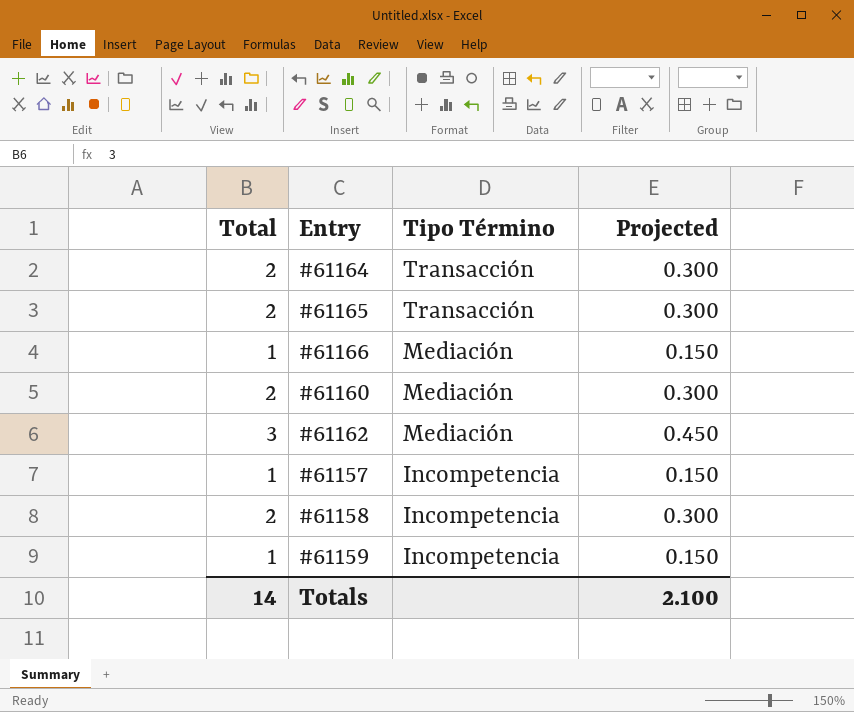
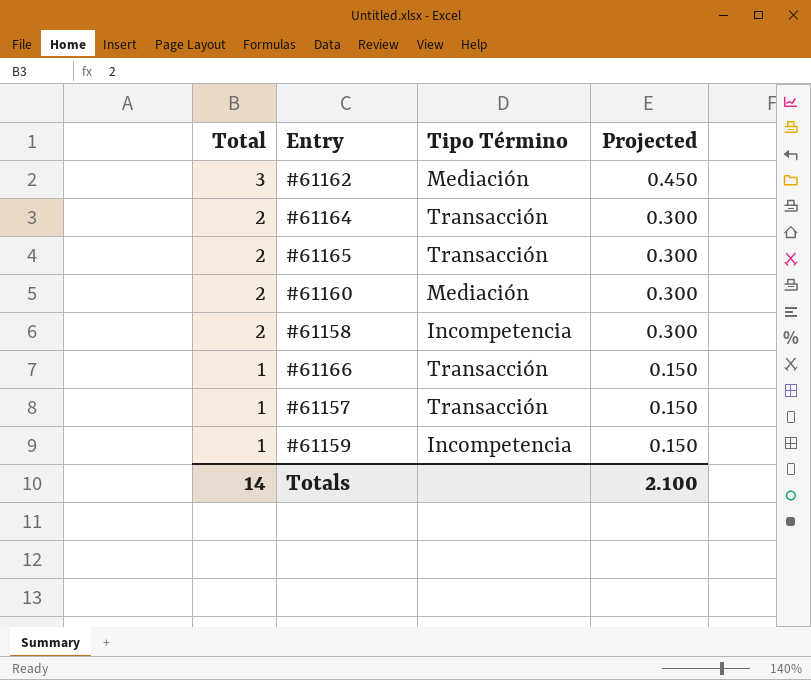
row order: Tipo Término descending -> Total descending
#61166 | Tipo Término: Mediación -> Transacción
#61157 | Tipo Término: Incompetencia -> Transacción

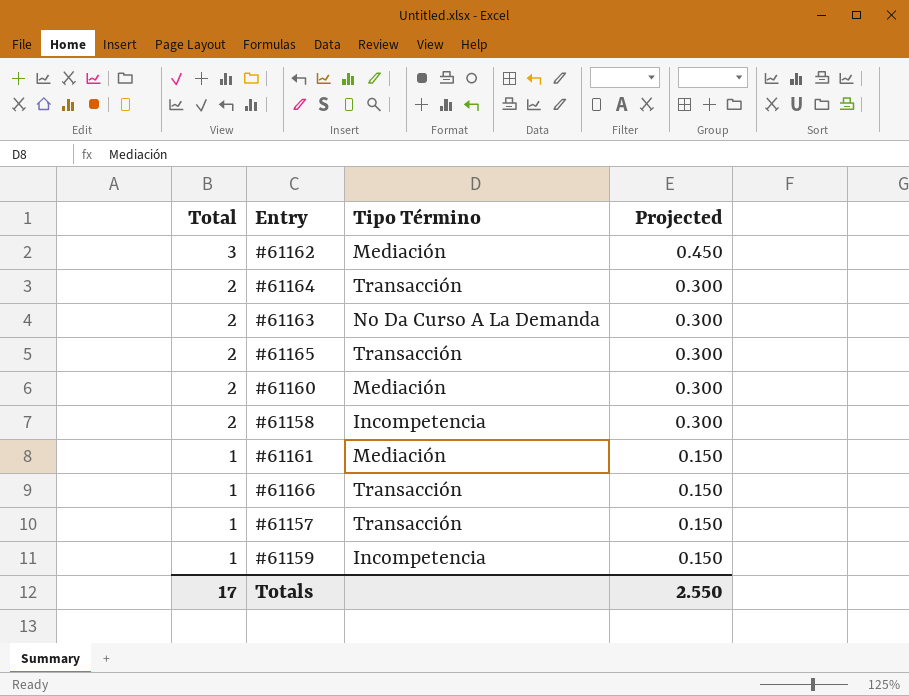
row #61163: none -> 2 | No Da Curso A La Demanda | 0.300
row #61161: none -> 1 | Mediación | 0.150
Totals | Total: 14 -> 17
Totals | Projected: 2.100 -> 2.550

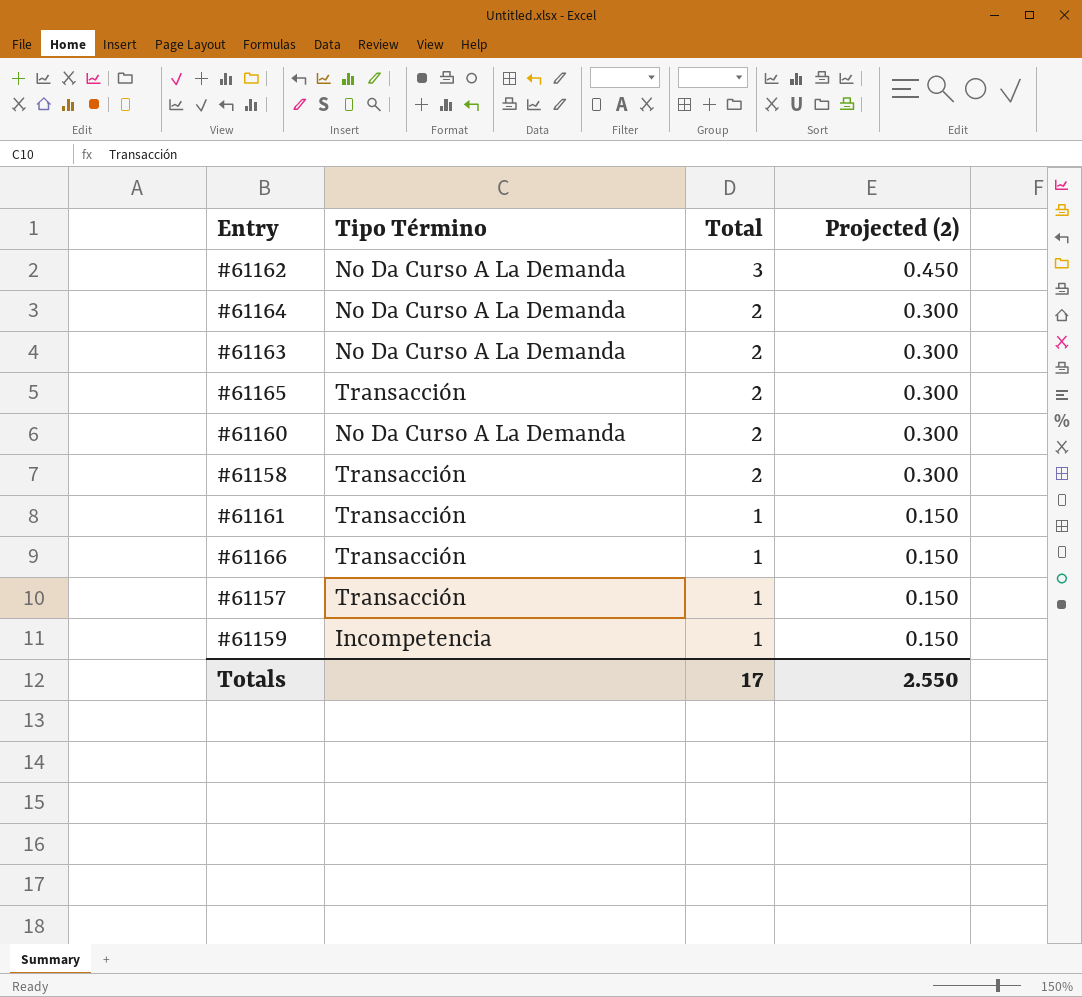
column Total | position: 1 -> 3
column name: Projected -> Projected (2)
#61162 | Tipo Término: Mediación -> No Da Curso A La Demanda
#61164 | Tipo Término: Transacción -> No Da Curso A La Demanda
#61160 | Tipo Término: Mediación -> No Da Curso A La Demanda
#61158 | Tipo Término: Incompetencia -> Transacción
#61161 | Tipo Término: Mediación -> Transacción

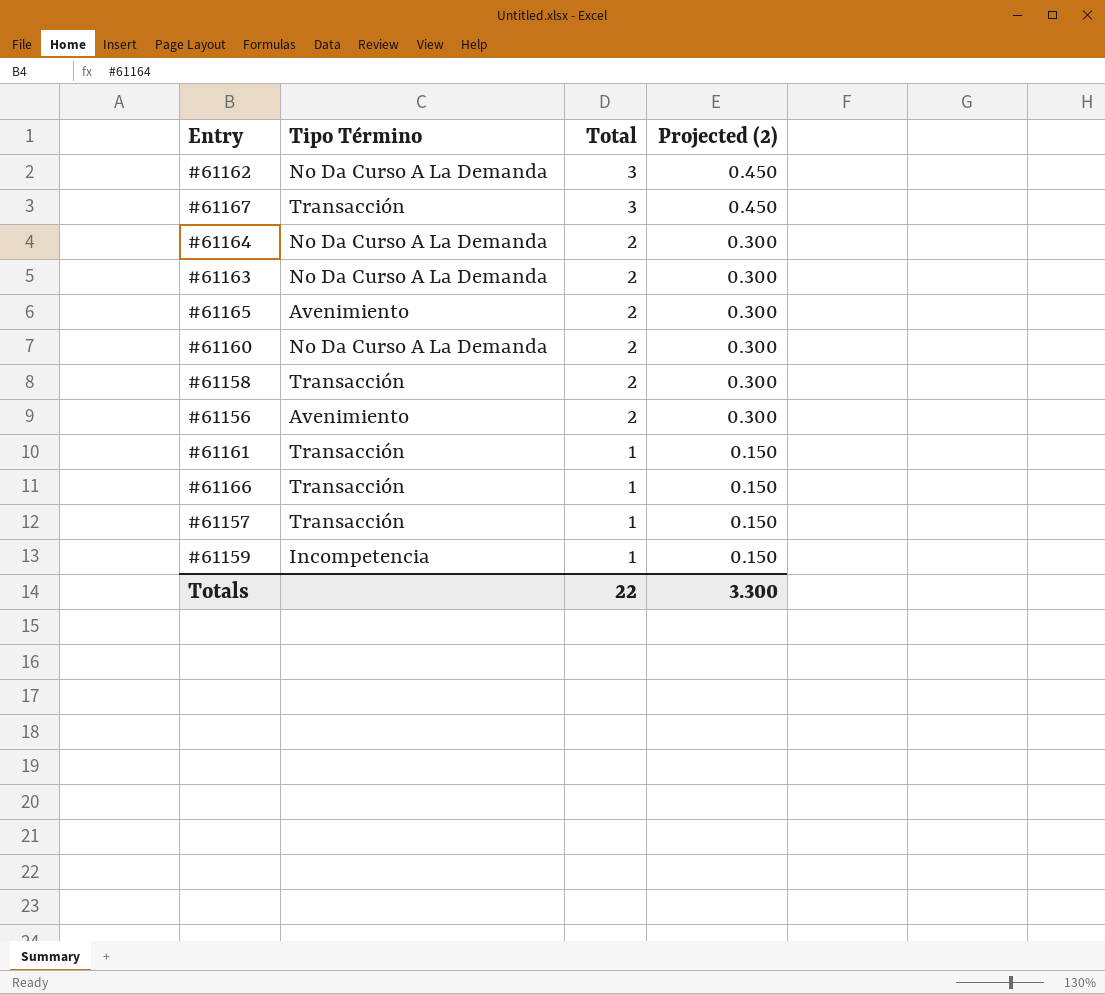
row #61167: none -> Transacción | 3 | 0.450
#61165 | Tipo Término: Transacción -> Avenimiento
row #61156: none -> Avenimiento | 2 | 0.300
Totals | Total: 17 -> 22
Totals | Projected (2): 2.550 -> 3.300

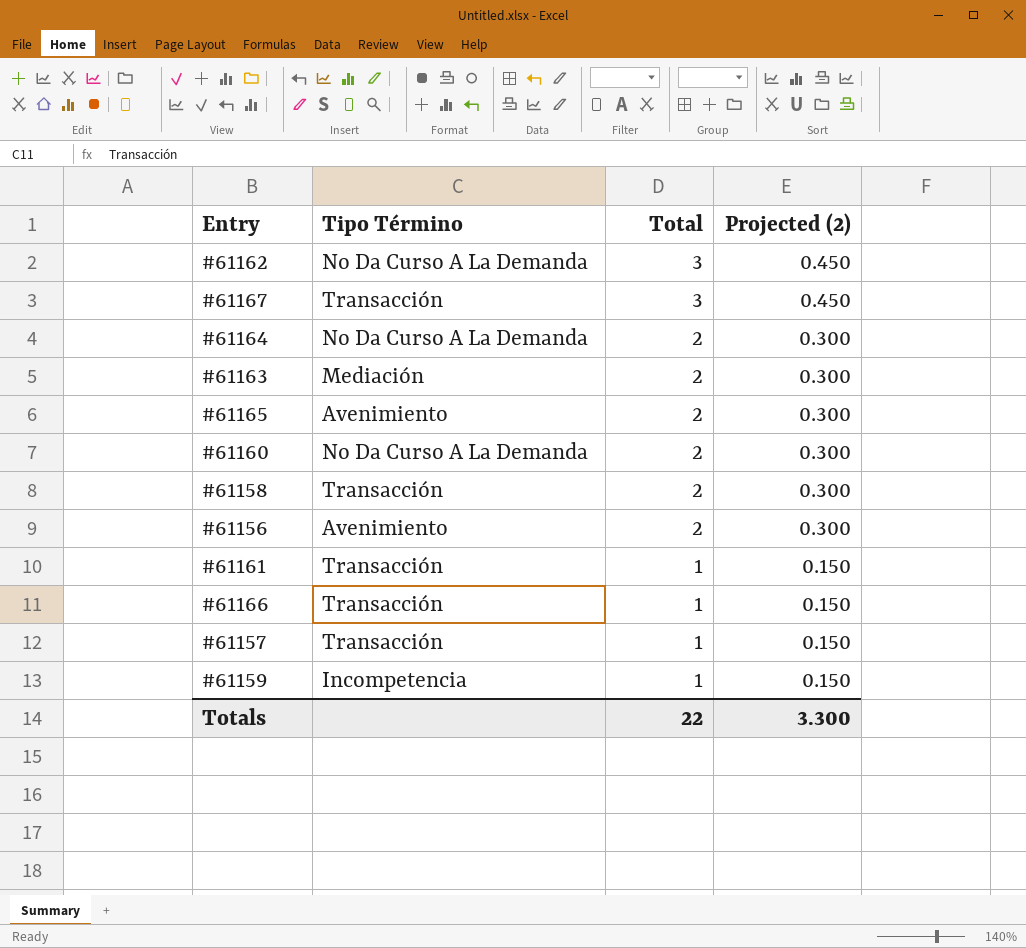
#61163 | Tipo Término: No Da Curso A La Demanda -> Mediación

